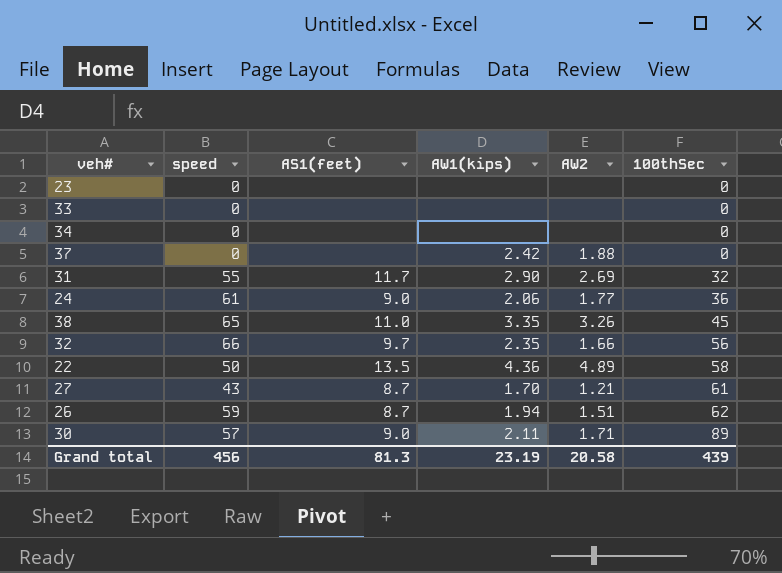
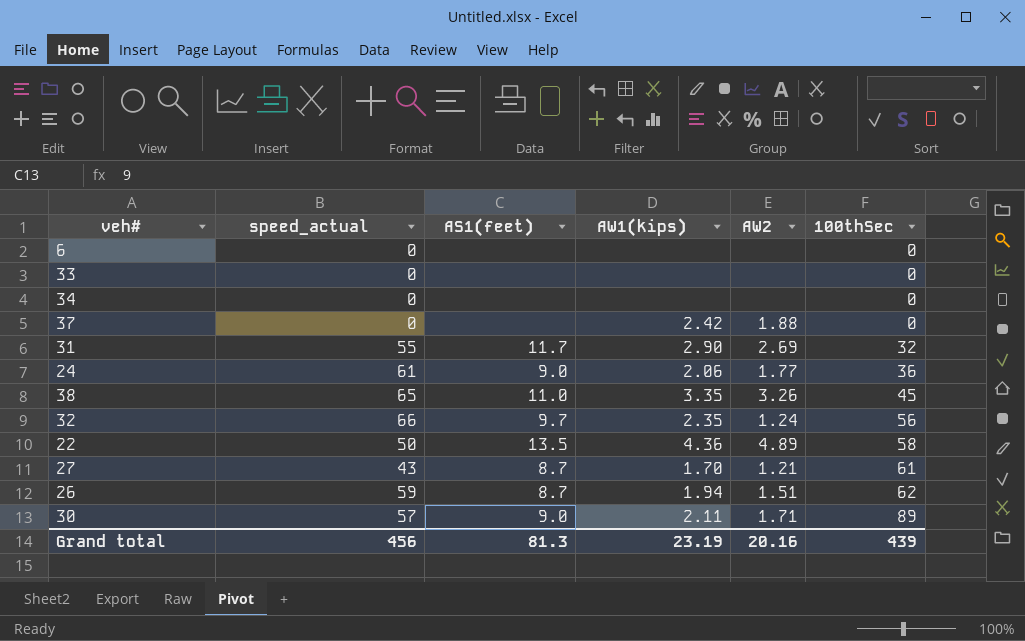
column name: speed -> speed_actual
row 23: 0 | none | none | none | 0 -> none
row 6: none -> 0 | none | none | none | 0
32 | AW2: 1.66 -> 1.24
Grand total | AW2: 20.58 -> 20.16

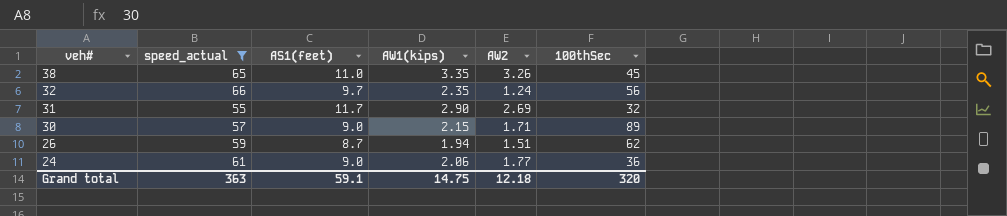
filter: none -> speed_actual >= 55
row order: 100thSec ascending -> veh# descending
30 | AW1(kips): 2.11 -> 2.15
Grand total | speed_actual: 456 -> 363
Grand total | AS1(feet): 81.3 -> 59.1
Grand total | AW1(kips): 23.19 -> 14.75
Grand total | AW2: 20.16 -> 12.18
Grand total | 100thSec: 439 -> 320

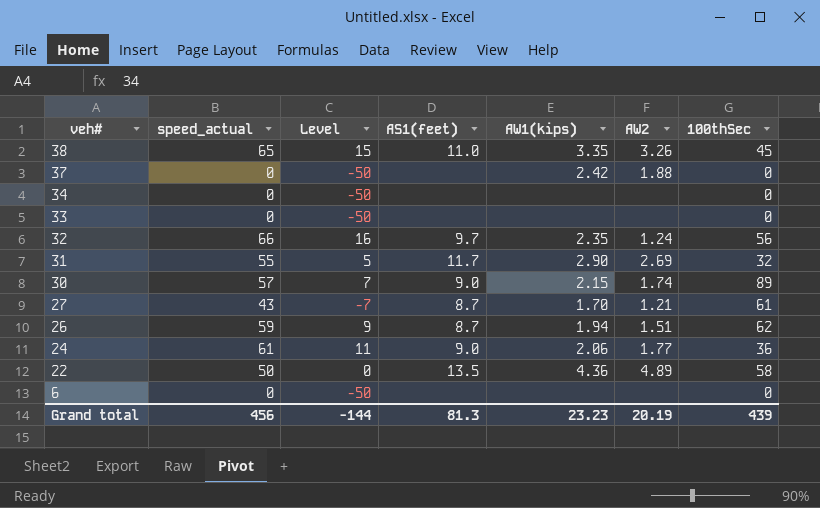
filter: speed_actual >= 55 -> none
column Level | formula: none -> [speed_actual] - 50
30 | AW2: 1.71 -> 1.74
Grand total | speed_actual: 363 -> 456
Grand total | AS1(feet): 59.1 -> 81.3
Grand total | AW1(kips): 14.75 -> 23.23
Grand total | AW2: 12.18 -> 20.19
Grand total | 100thSec: 320 -> 439

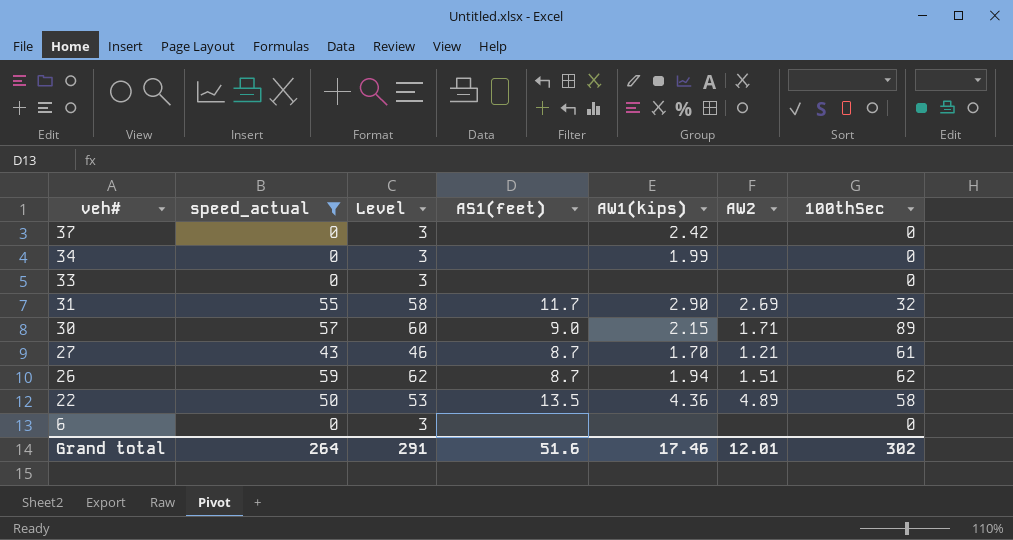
filter: none -> speed_actual <= 59
column Level | formula: [speed_actual] - 50 -> [speed_actual] + 3
37 | AW2: 1.88 -> none
34 | AW1(kips): none -> 1.99
30 | AW2: 1.74 -> 1.71
Grand total | speed_actual: 456 -> 264
Grand total | Level: -144 -> 291
Grand total | AS1(feet): 81.3 -> 51.6
Grand total | AW1(kips): 23.23 -> 17.46
Grand total | AW2: 20.19 -> 12.01
Grand total | 100thSec: 439 -> 302

